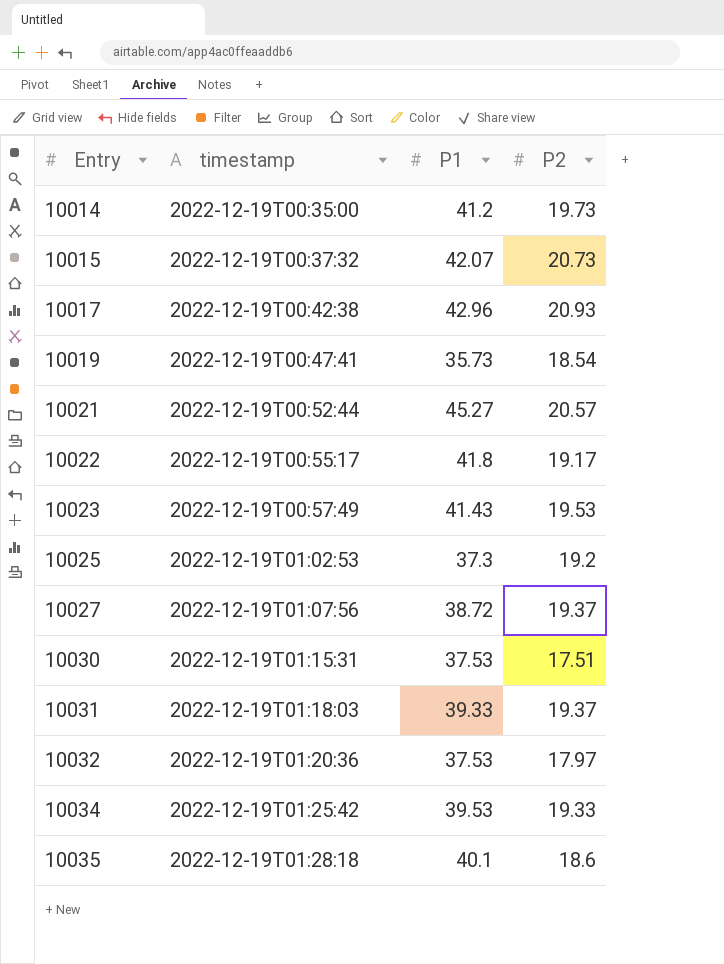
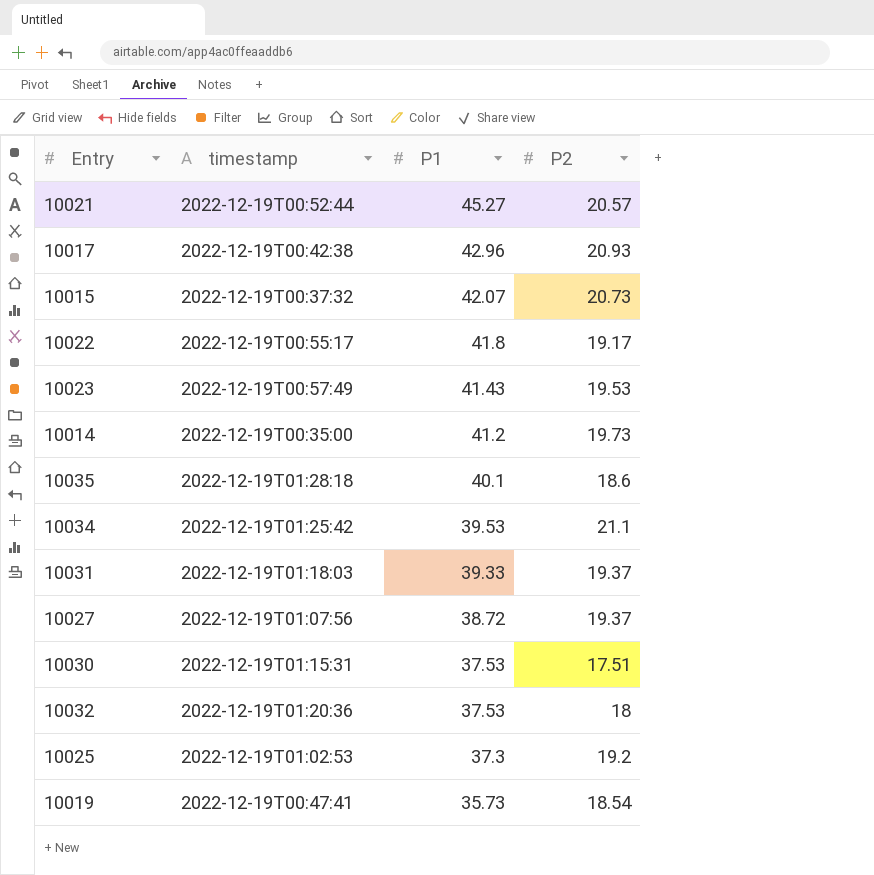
row order: Entry ascending -> P1 descending
10034 | P2: 19.33 -> 21.1
10032 | P2: 17.97 -> 18

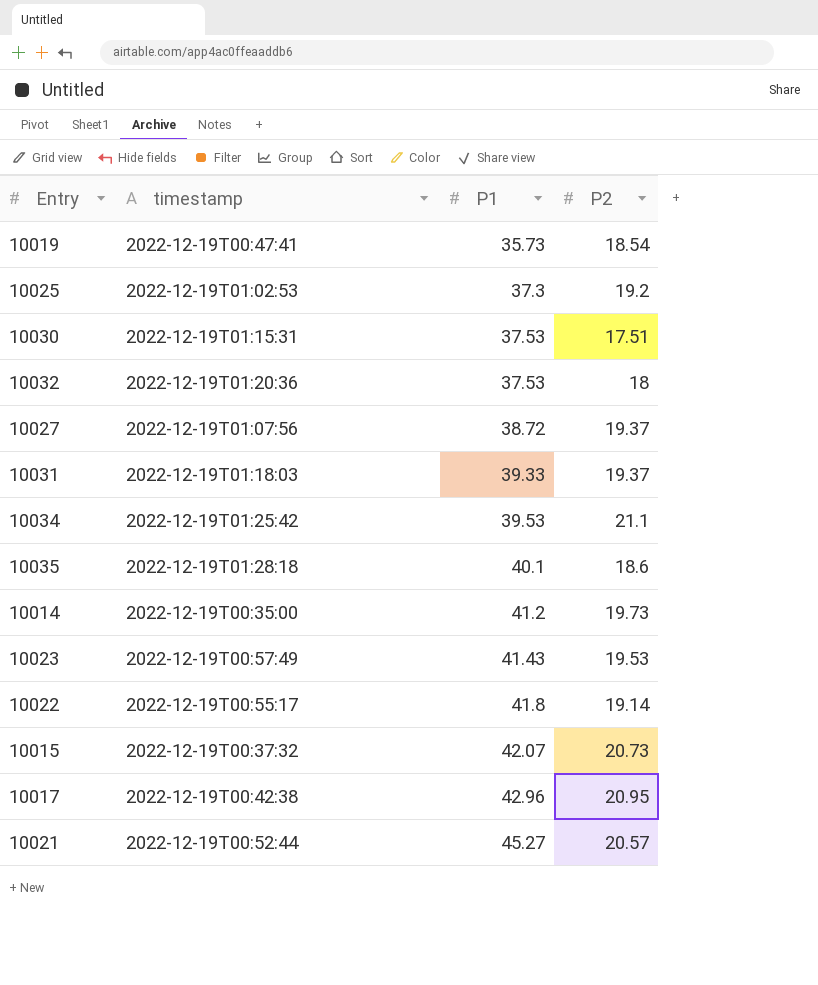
row order: P1 descending -> P1 ascending
10022 | P2: 19.17 -> 19.14
10017 | P2: 20.93 -> 20.95

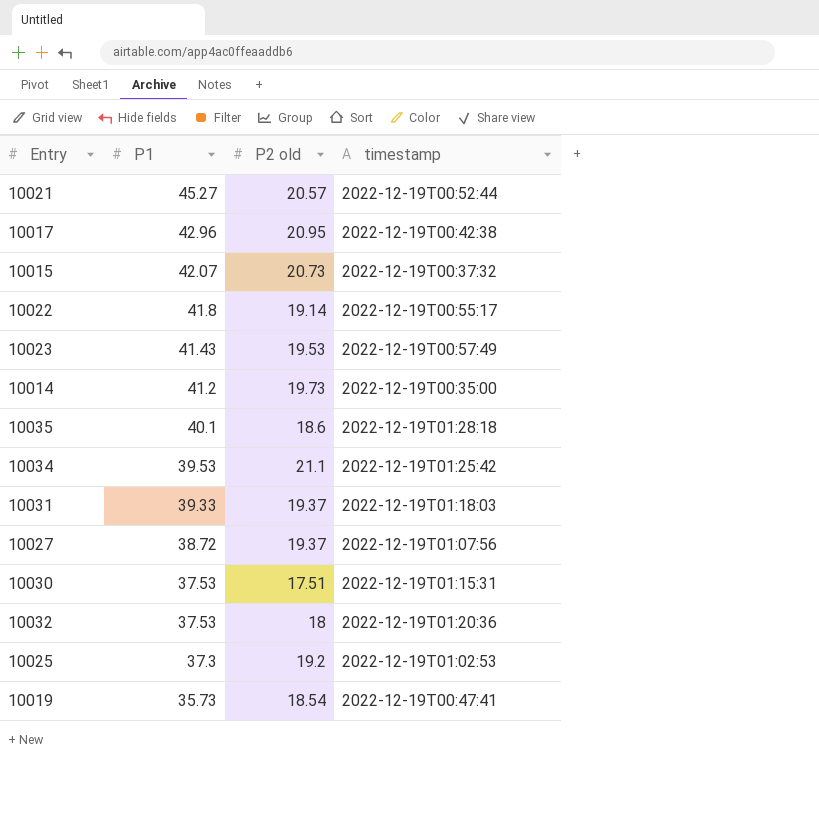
row order: P1 ascending -> P1 descending
column name: P2 -> P2 old
column timestamp | position: 2 -> 4

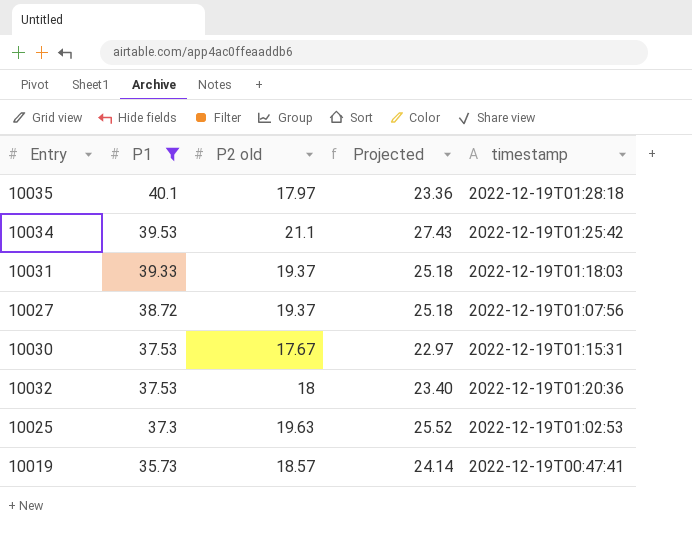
filter: none -> P1 <= 40.1
column Projected | formula: none -> [P2 old] * 1.3
10035 | P2 old: 18.6 -> 17.97
10030 | P2 old: 17.51 -> 17.67
10025 | P2 old: 19.2 -> 19.63
10019 | P2 old: 18.54 -> 18.57

